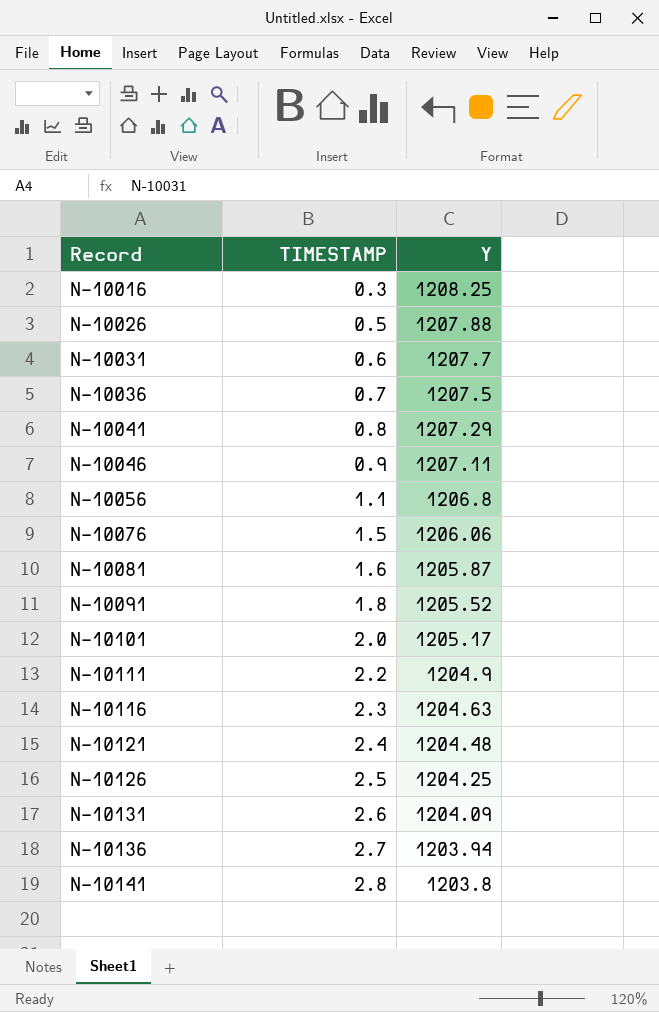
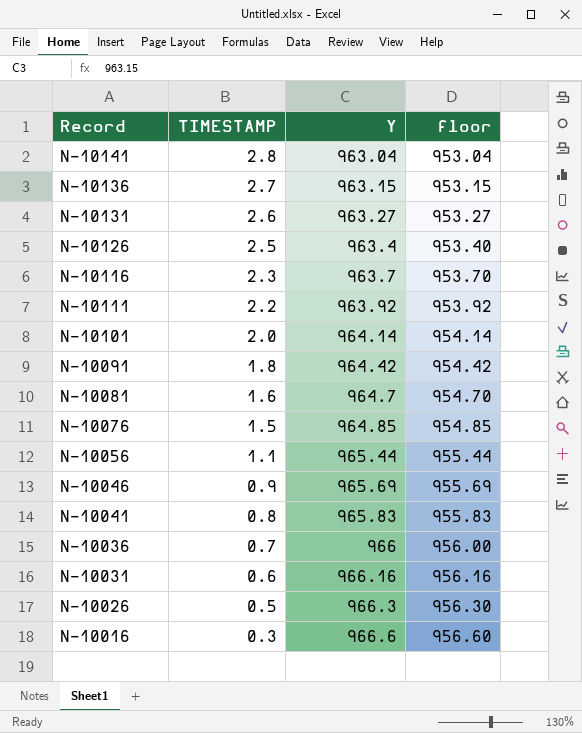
row order: Record ascending -> Record descending
column floor | formula: none -> [Y] - 10
row N-10121: 2.4 | 1204.48 -> none
N-10141 | Y: 1203.8 -> 963.04
N-10136 | Y: 1203.94 -> 963.15
N-10131 | Y: 1204.09 -> 963.27
N-10126 | Y: 1204.25 -> 963.4
N-10116 | Y: 1204.63 -> 963.7
N-10111 | Y: 1204.9 -> 963.92
N-10101 | Y: 1205.17 -> 964.14
N-10091 | Y: 1205.52 -> 964.42
N-10081 | Y: 1205.87 -> 964.7
N-10076 | Y: 1206.06 -> 964.85
N-10056 | Y: 1206.8 -> 965.44
N-10046 | Y: 1207.11 -> 965.69
N-10041 | Y: 1207.29 -> 965.83
N-10036 | Y: 1207.5 -> 966
N-10031 | Y: 1207.7 -> 966.16
N-10026 | Y: 1207.88 -> 966.3
N-10016 | Y: 1208.25 -> 966.6

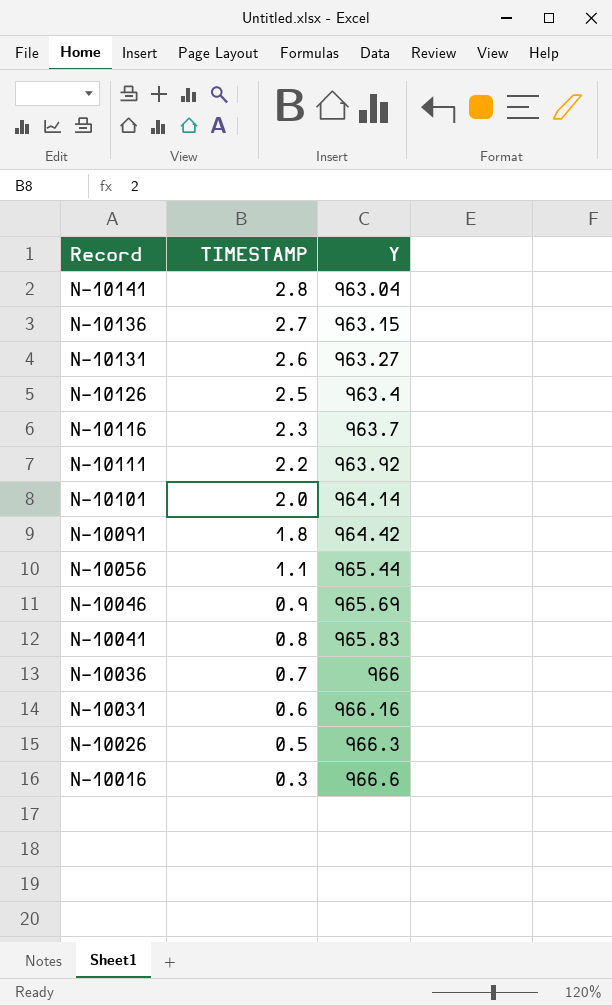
column floor | formula: [Y] - 10 -> none
row N-10081: 1.6 | 964.7 | 954.70 -> none
row N-10076: 1.5 | 964.85 | 954.85 -> none

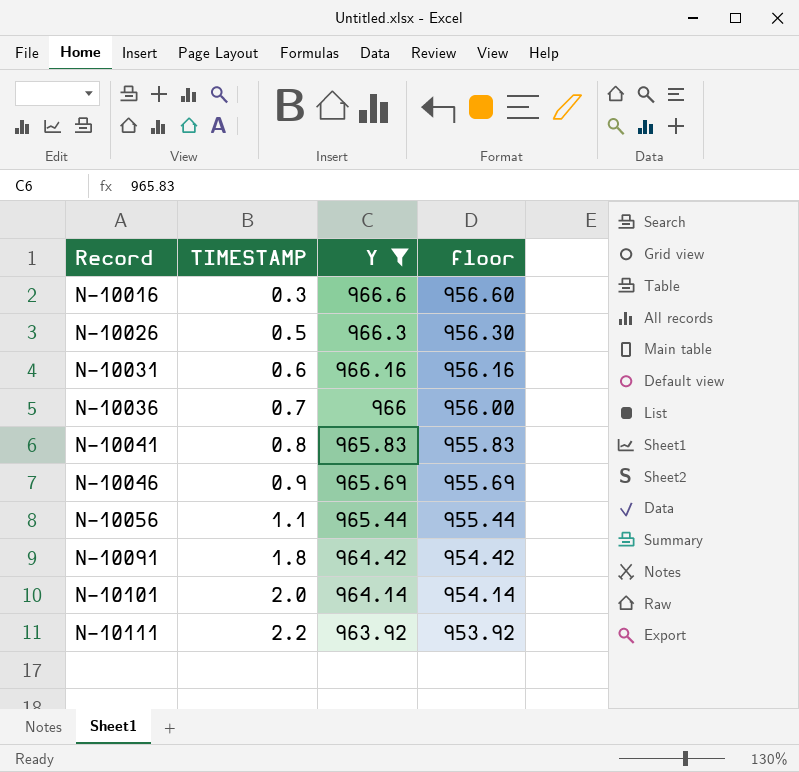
filter: none -> Y >= 963.92
row order: Record descending -> Record ascending
column floor | formula: none -> [Y] - 10

